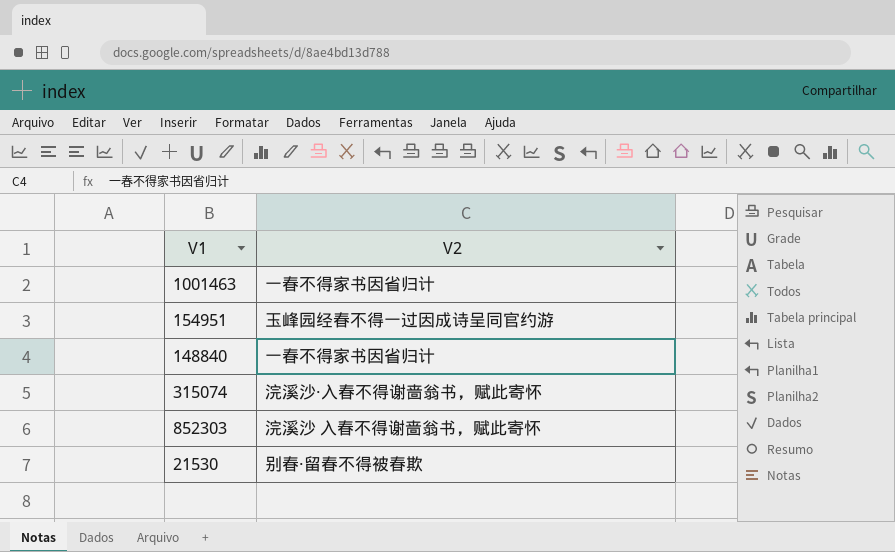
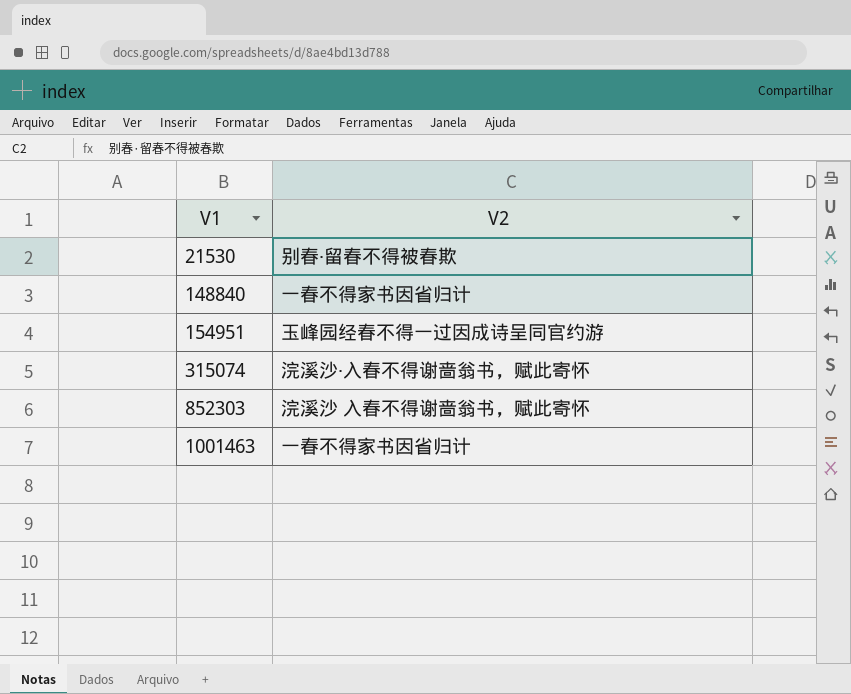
row order: none -> V1 ascending

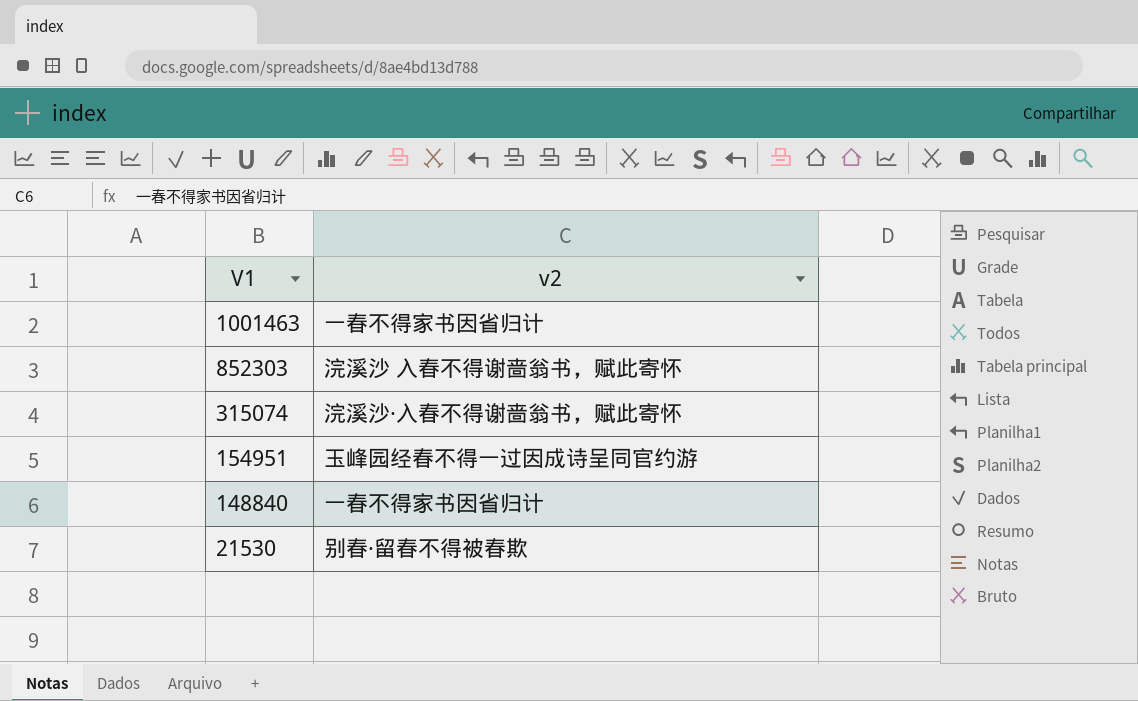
row order: V1 ascending -> V1 descending
column name: V2 -> v2

